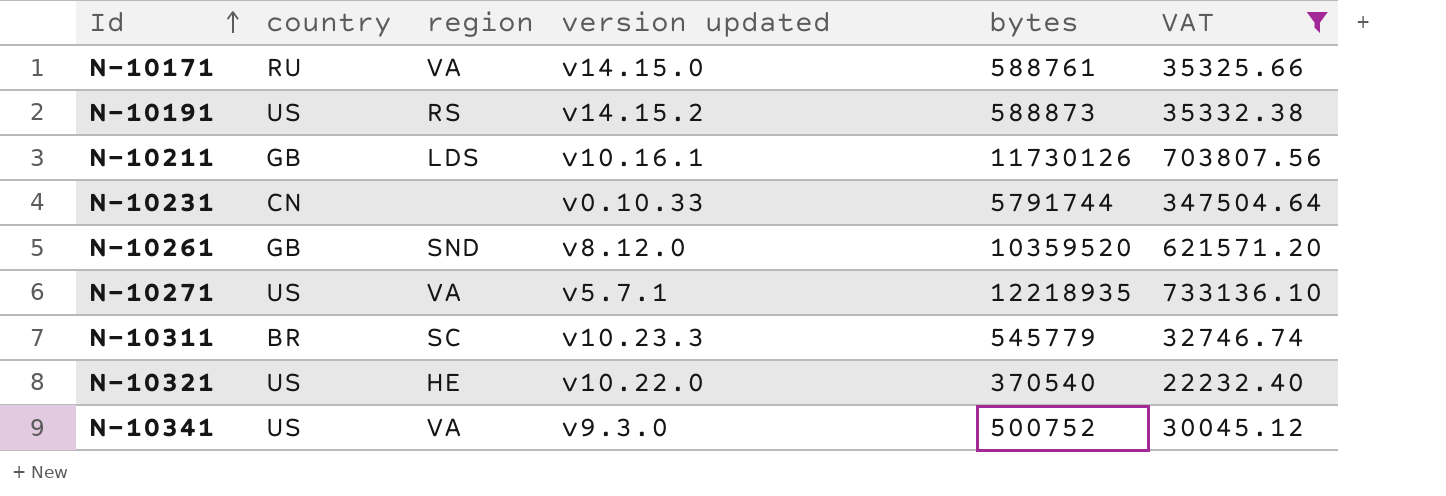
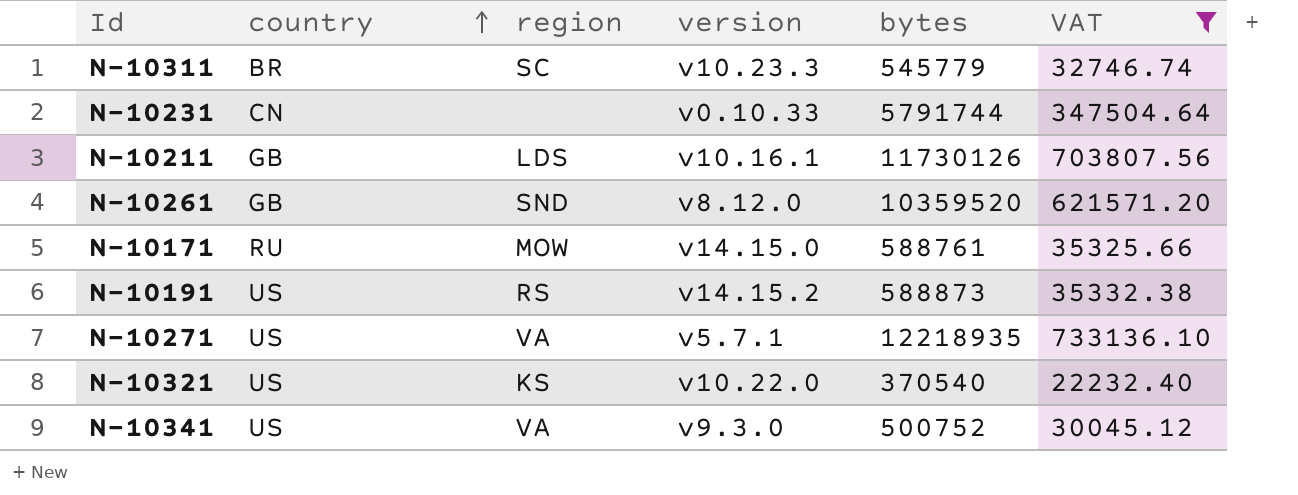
row order: Id ascending -> country ascending
column name: version updated -> version
N-10171 | region: VA -> MOW
N-10321 | region: HE -> KS

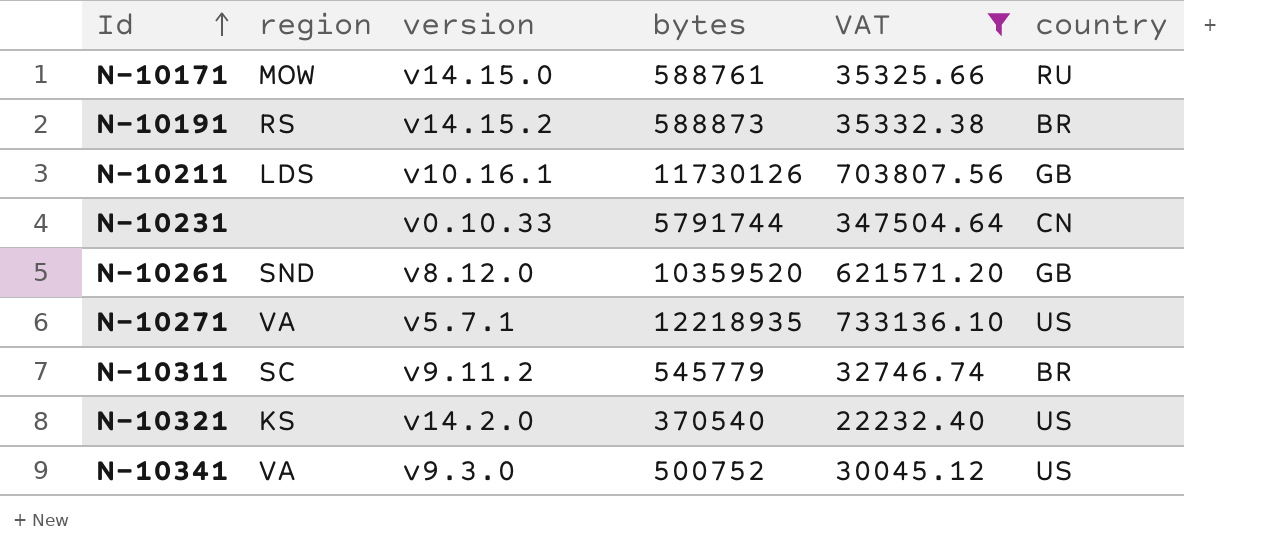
row order: country ascending -> Id ascending
column country | position: 2 -> 6
N-10191 | country: US -> BR
N-10311 | version: v10.23.3 -> v9.11.2
N-10321 | version: v10.22.0 -> v14.2.0

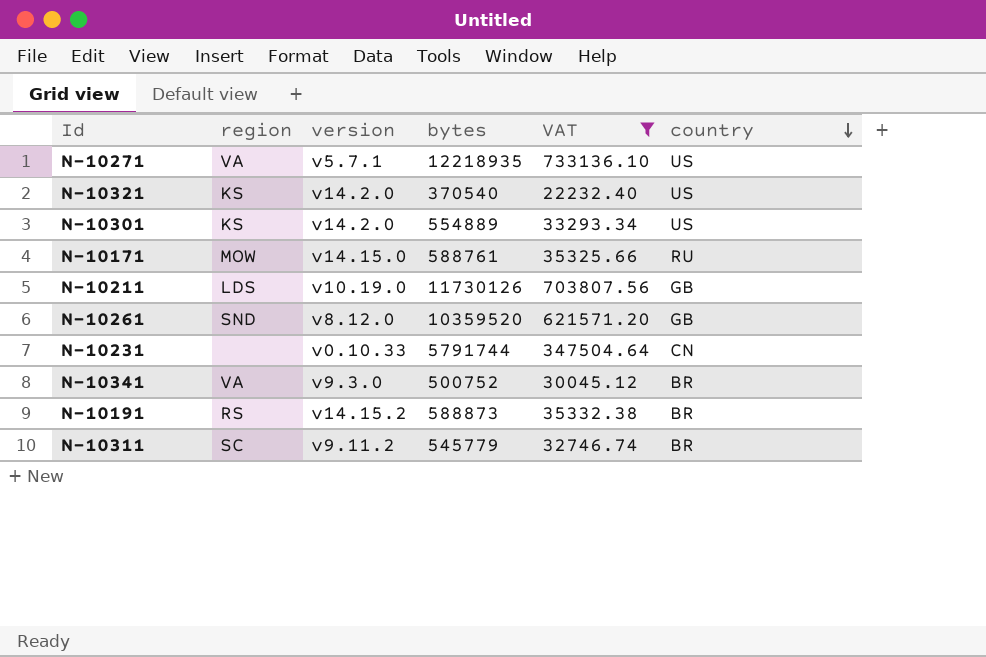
row order: Id ascending -> country descending
row N-10301: none -> KS | v14.2.0 | 554889 | 33293.34 | US
N-10211 | version: v10.16.1 -> v10.19.0
N-10341 | country: US -> BR

